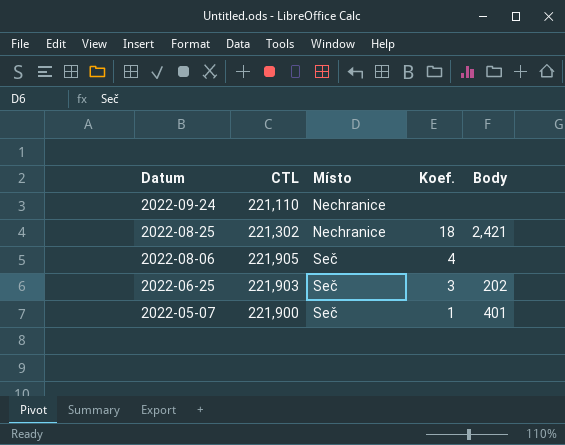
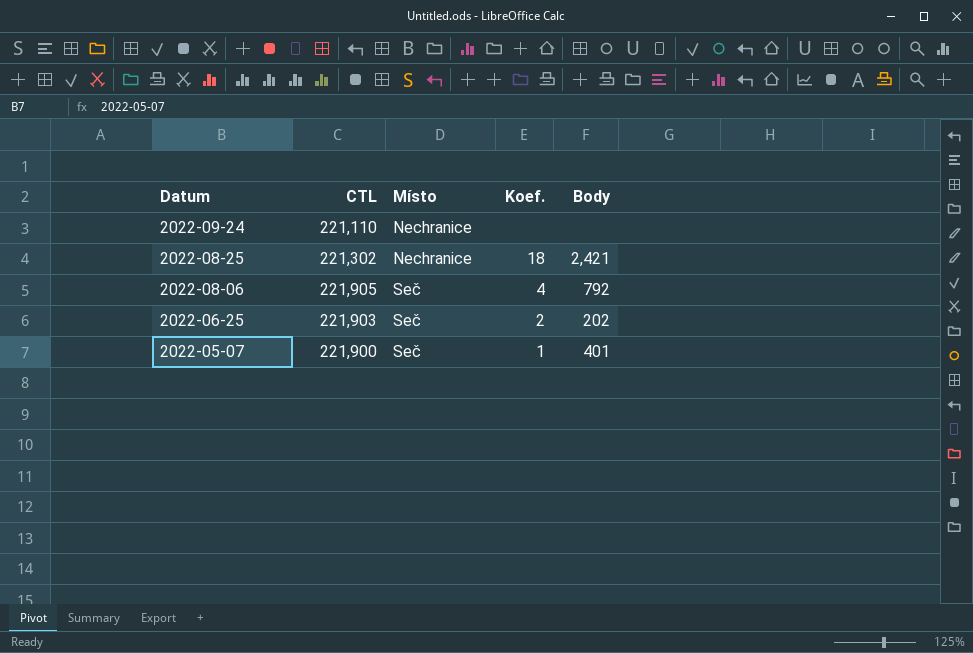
2022-08-06 | Body: none -> 792
2022-06-25 | Koef.: 3 -> 2

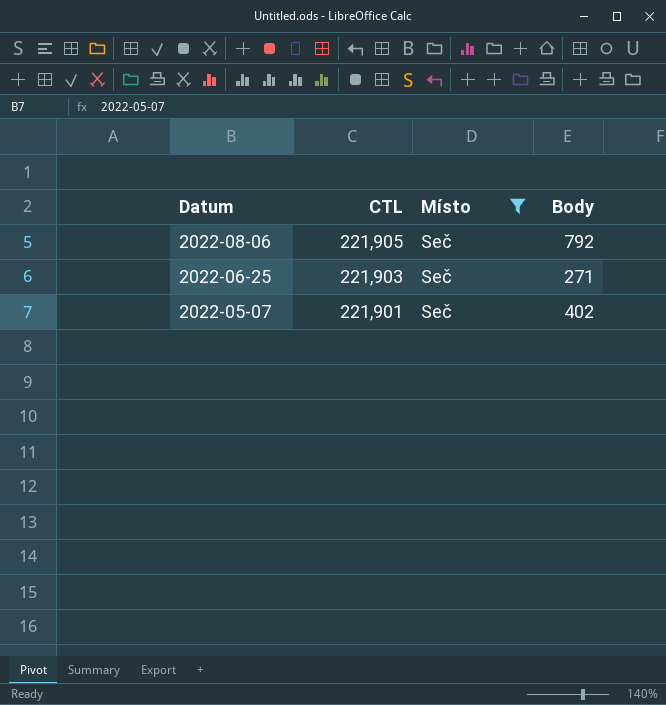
filter: none -> Místo = Seč
column Koef. | position: 4 -> none
2022-06-25 | Body: 202 -> 271
2022-05-07 | CTL: 221,900 -> 221,901
2022-05-07 | Body: 401 -> 402

